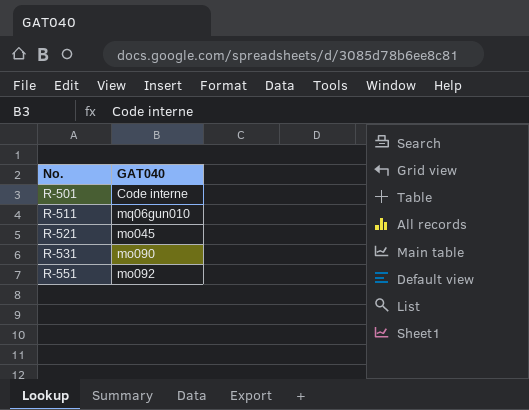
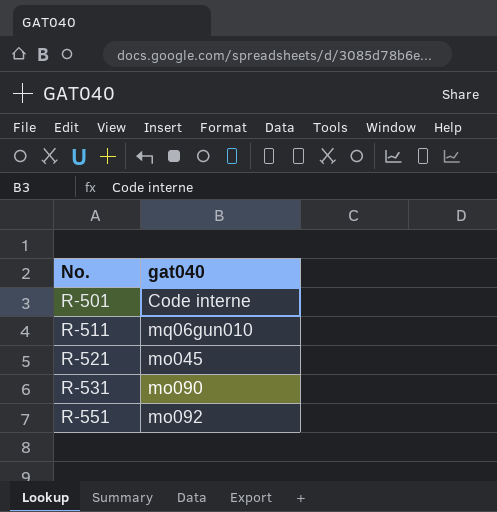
column name: GAT040 -> gat040

